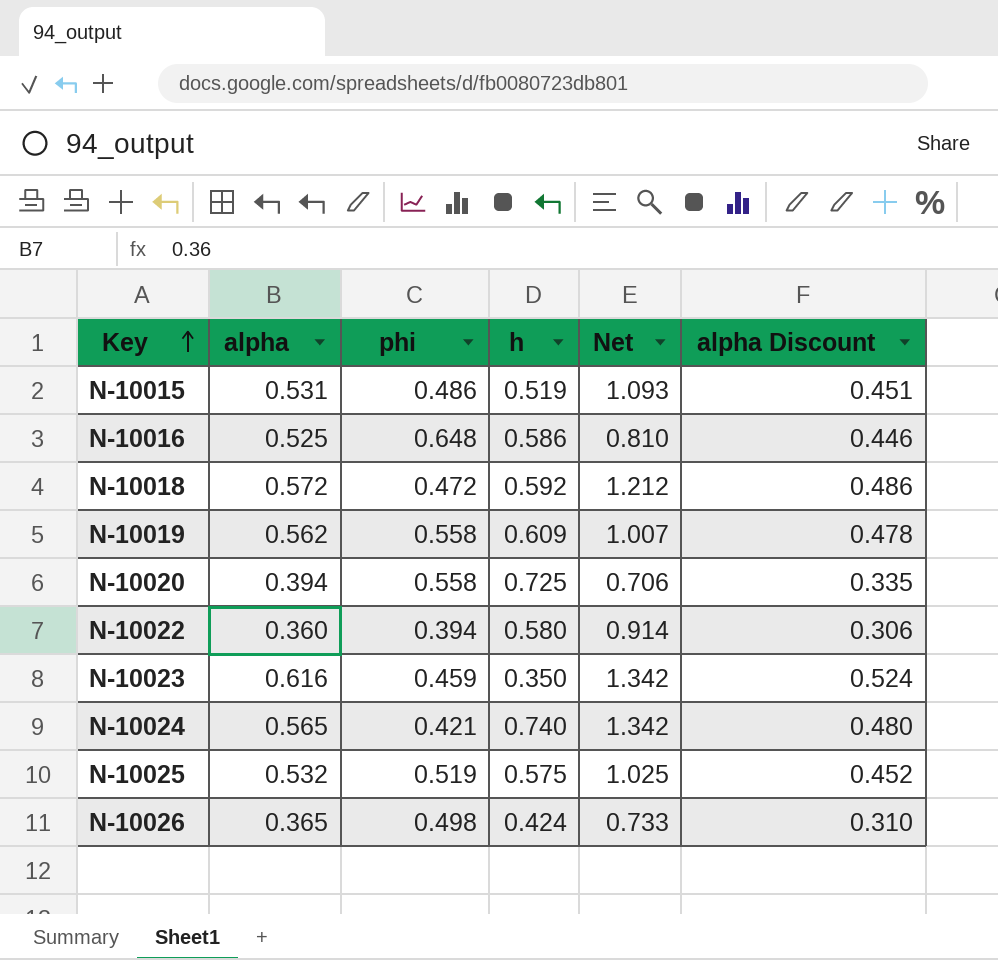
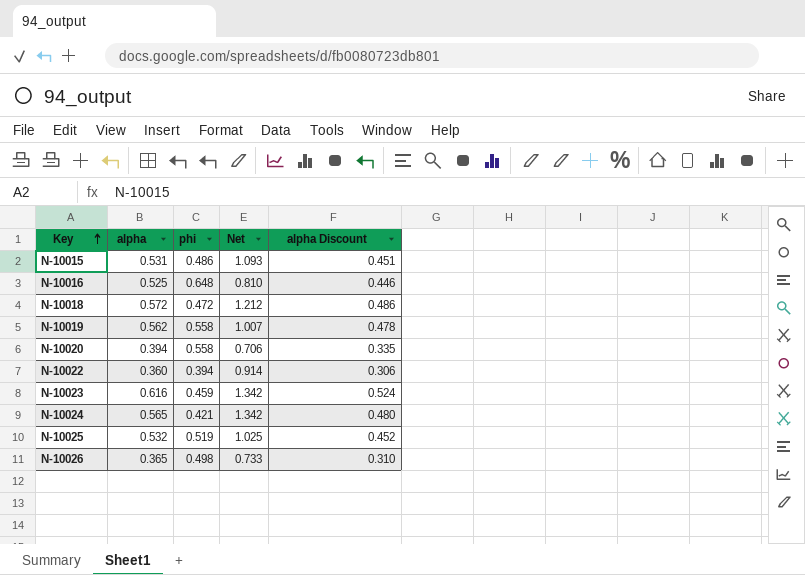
column h | position: 4 -> none

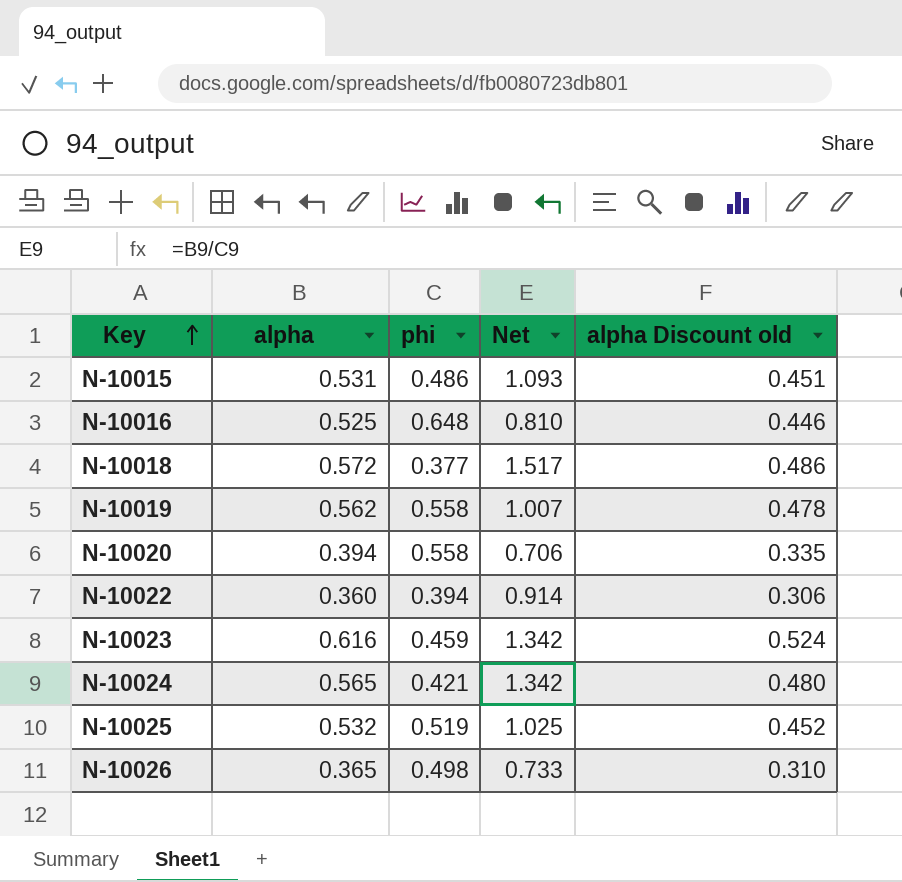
column name: alpha Discount -> alpha Discount old
N-10018 | phi: 0.472 -> 0.377
N-10018 | Net: 1.212 -> 1.517

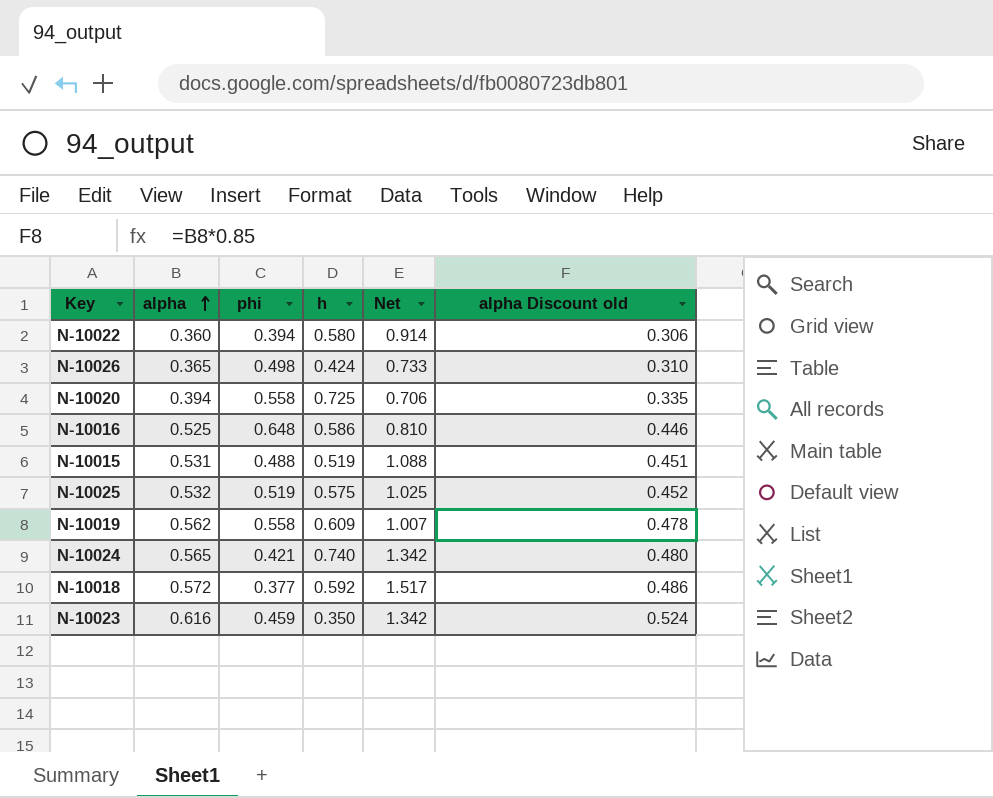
row order: Key ascending -> alpha ascending
column h | position: none -> 4
N-10015 | phi: 0.486 -> 0.488
N-10015 | Net: 1.093 -> 1.088

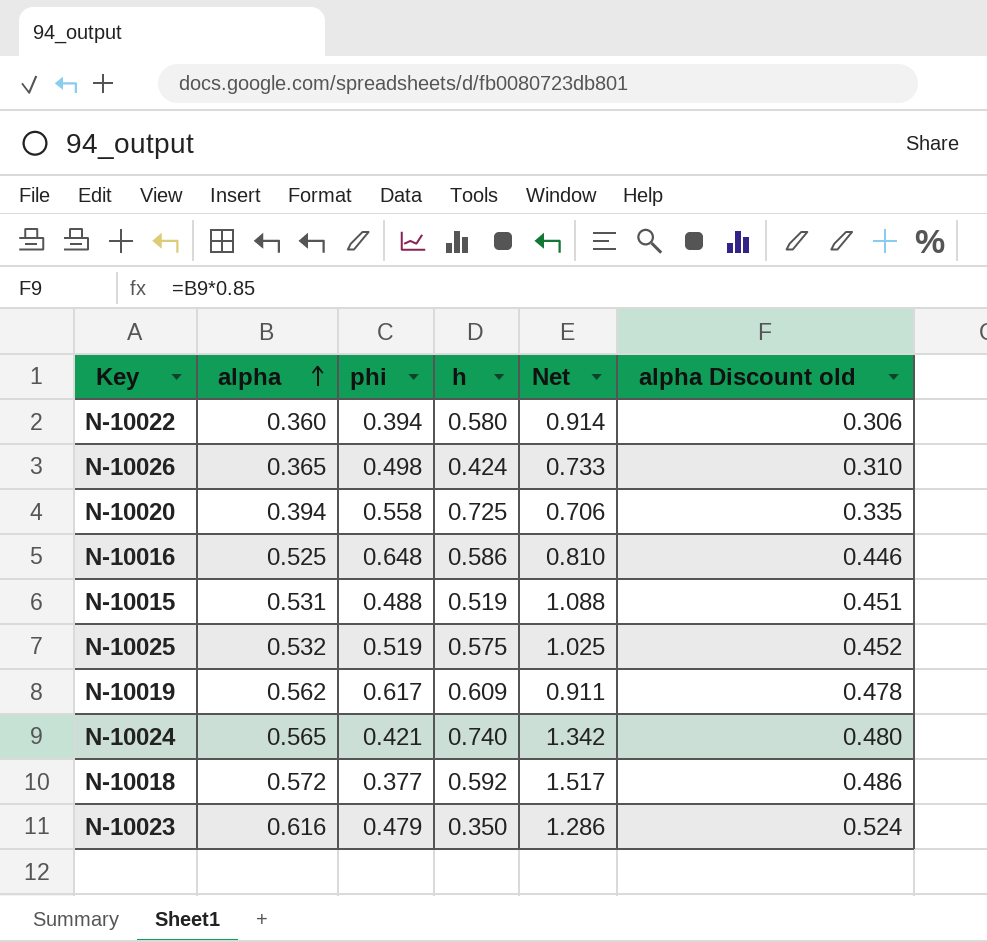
N-10019 | phi: 0.558 -> 0.617
N-10019 | Net: 1.007 -> 0.911
N-10023 | phi: 0.459 -> 0.479
N-10023 | Net: 1.342 -> 1.286

